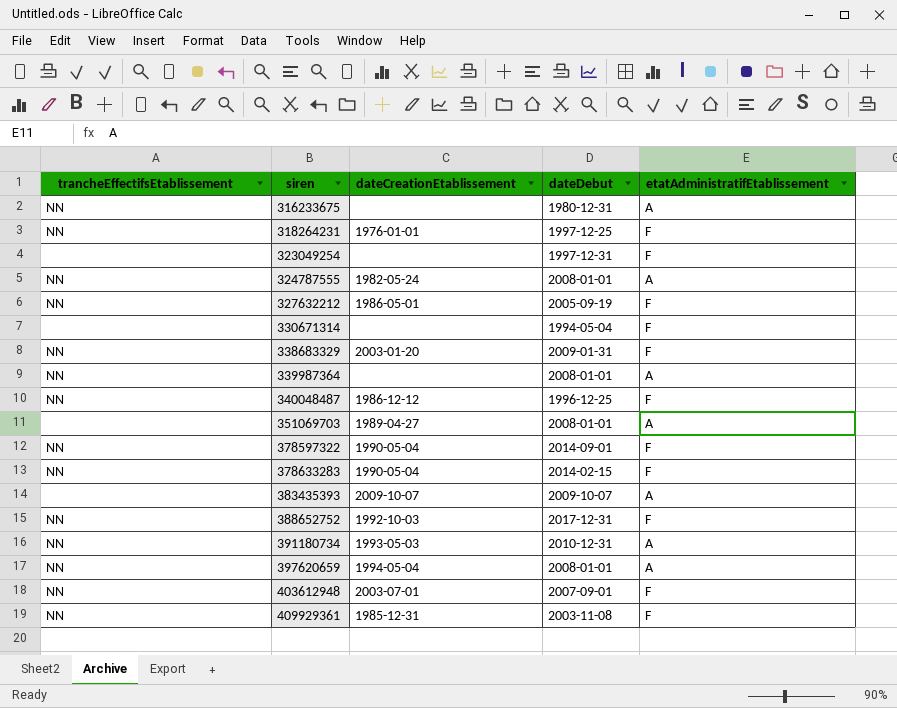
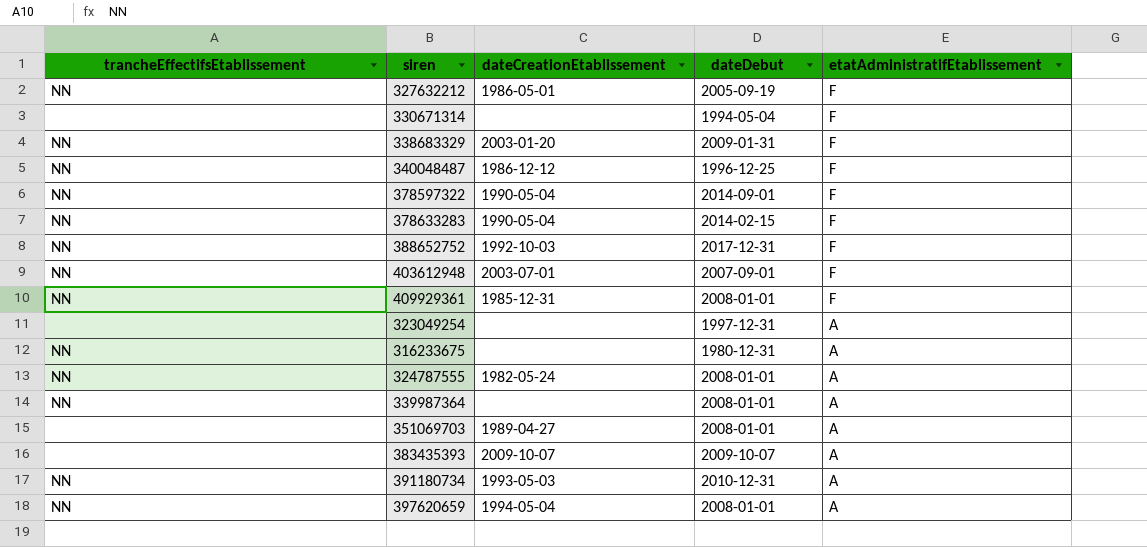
row order: siren ascending -> etatAdministratifEtablissement descending
row 318264231: NN | 1976-01-01 | 1997-12-25 | F -> none
409929361 | dateDebut: 2003-11-08 -> 2008-01-01
323049254 | etatAdministratifEtablissement: F -> A

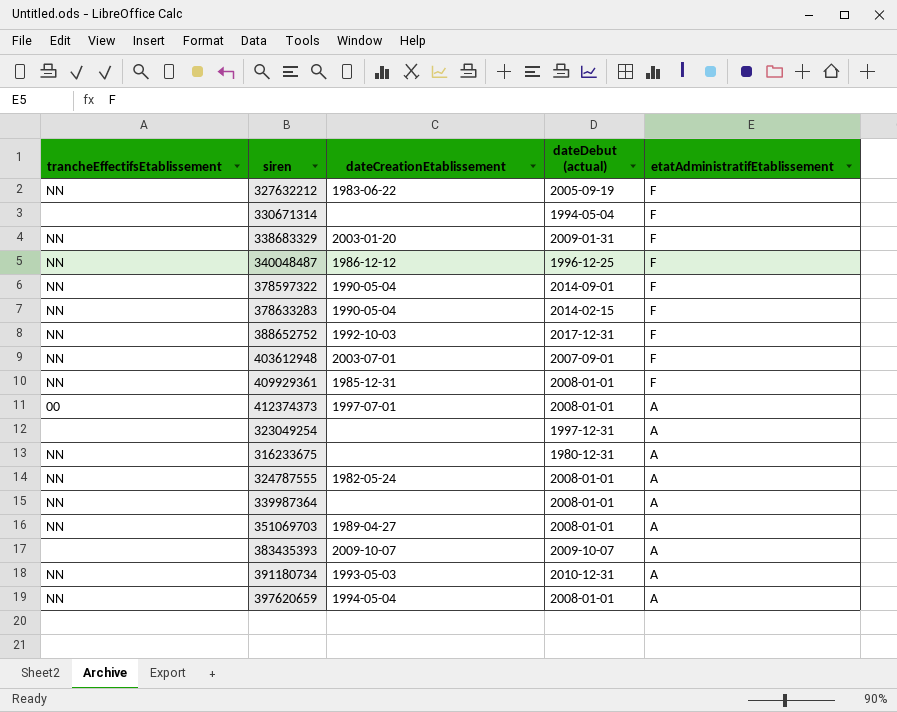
column name: dateDebut -> dateDebut (actual)
327632212 | dateCreationEtablissement: 1986-05-01 -> 1983-06-22
row 412374373: none -> 00 | 1997-07-01 | 2008-01-01 | A
351069703 | trancheEffectifsEtablissement: none -> NN

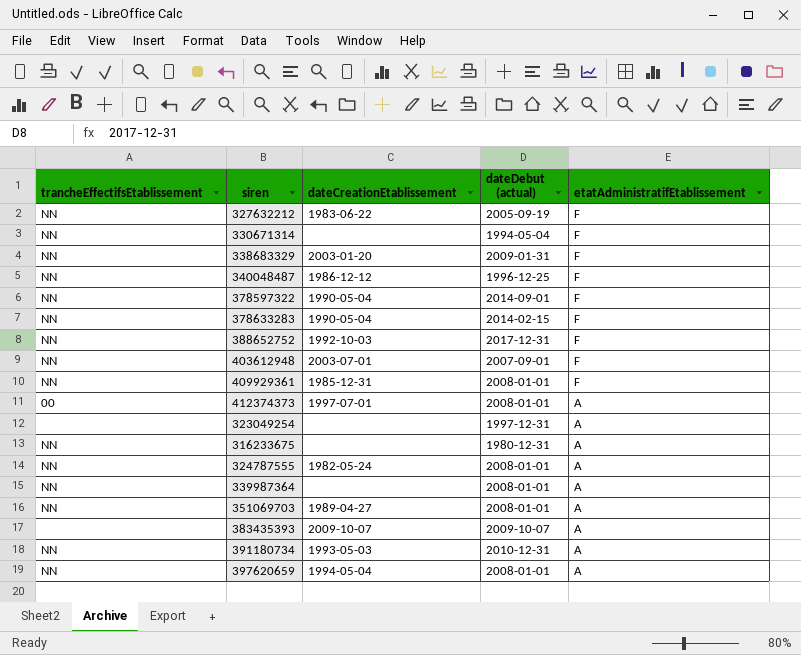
330671314 | trancheEffectifsEtablissement: none -> NN

